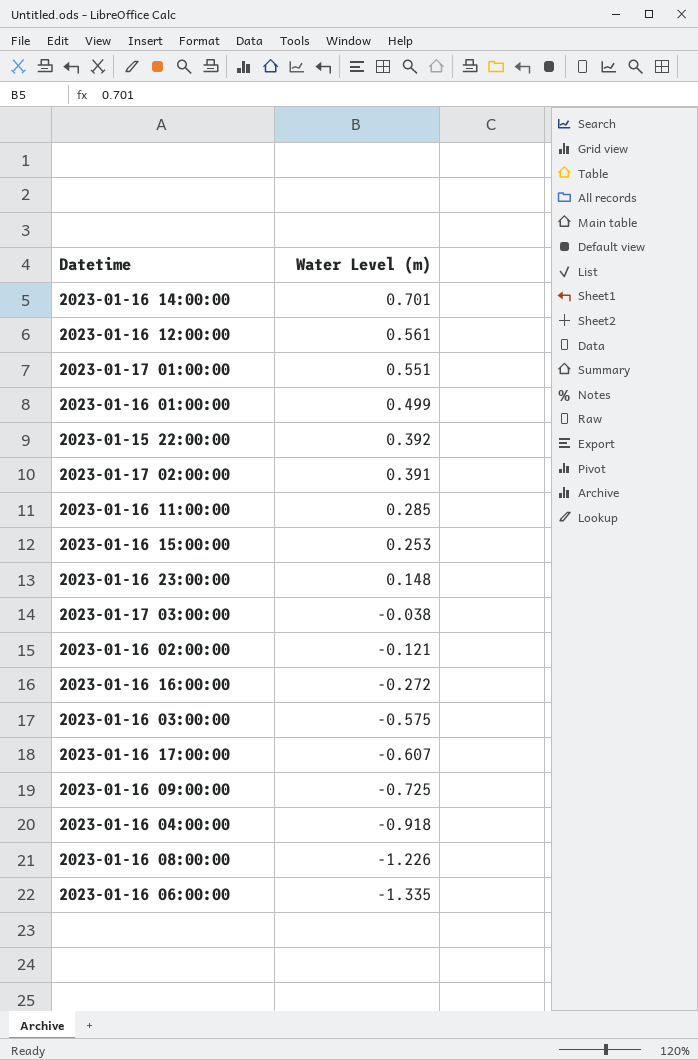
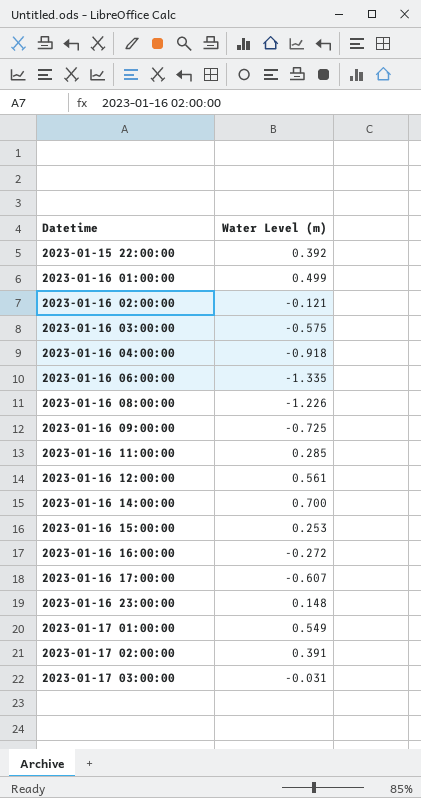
row order: Water Level (m) descending -> Datetime ascending
2023-01-16 14:00:00 | Water Level (m): 0.701 -> 0.700
2023-01-17 01:00:00 | Water Level (m): 0.551 -> 0.549
2023-01-17 03:00:00 | Water Level (m): -0.038 -> -0.031

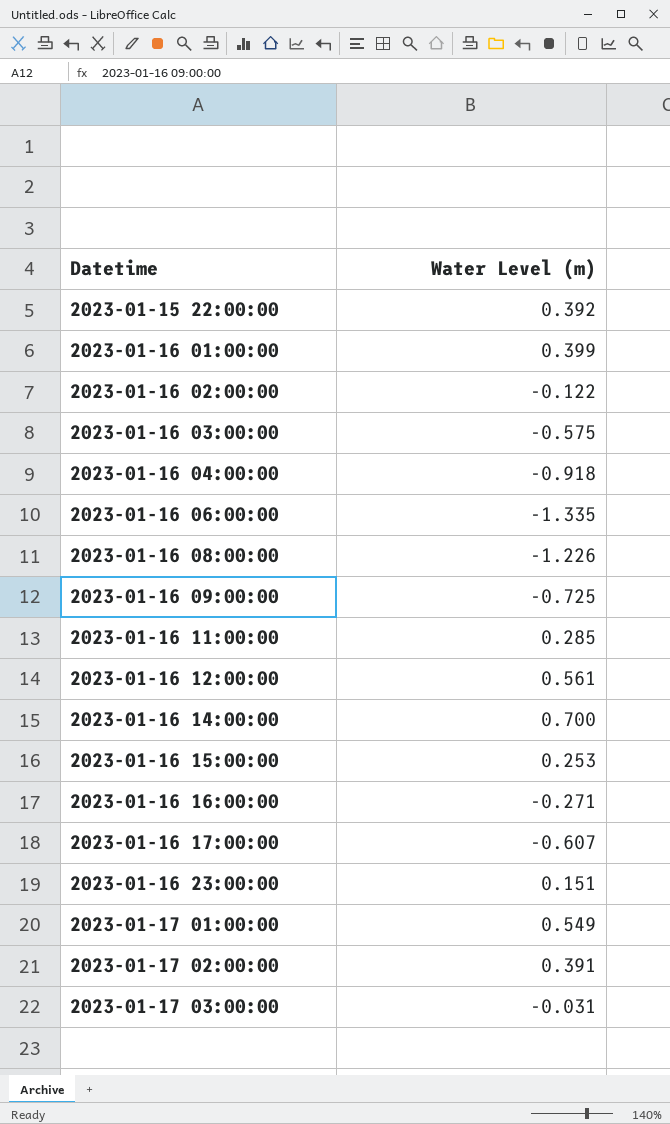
2023-01-16 01:00:00 | Water Level (m): 0.499 -> 0.399
2023-01-16 02:00:00 | Water Level (m): -0.121 -> -0.122
2023-01-16 16:00:00 | Water Level (m): -0.272 -> -0.271
2023-01-16 23:00:00 | Water Level (m): 0.148 -> 0.151

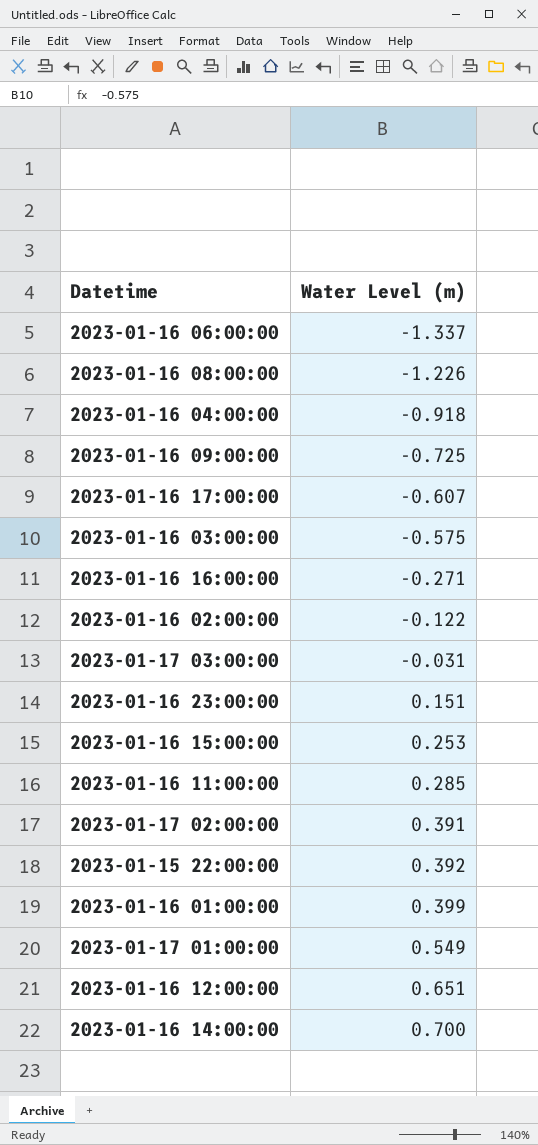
row order: Datetime ascending -> Water Level (m) ascending
2023-01-16 06:00:00 | Water Level (m): -1.335 -> -1.337
2023-01-16 12:00:00 | Water Level (m): 0.561 -> 0.651

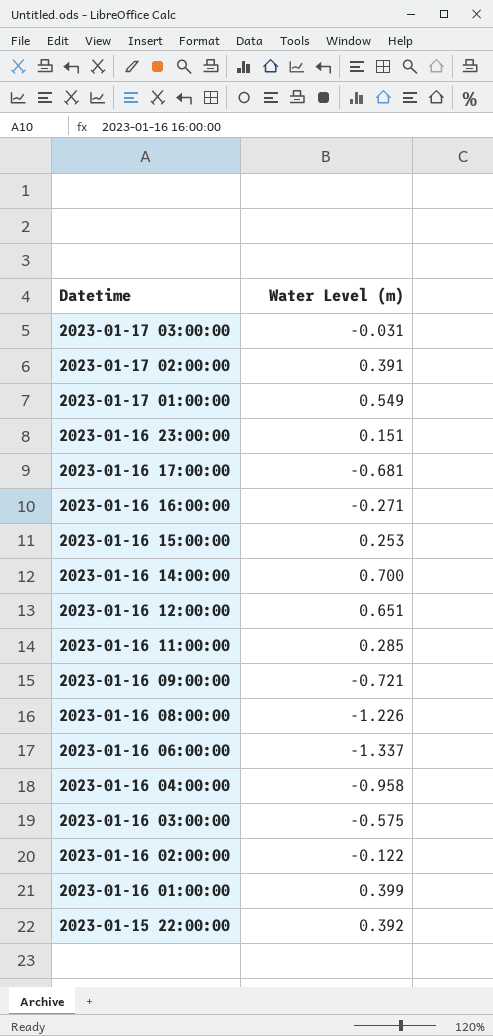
row order: Water Level (m) ascending -> Datetime descending
2023-01-16 17:00:00 | Water Level (m): -0.607 -> -0.681
2023-01-16 09:00:00 | Water Level (m): -0.725 -> -0.721
2023-01-16 04:00:00 | Water Level (m): -0.918 -> -0.958

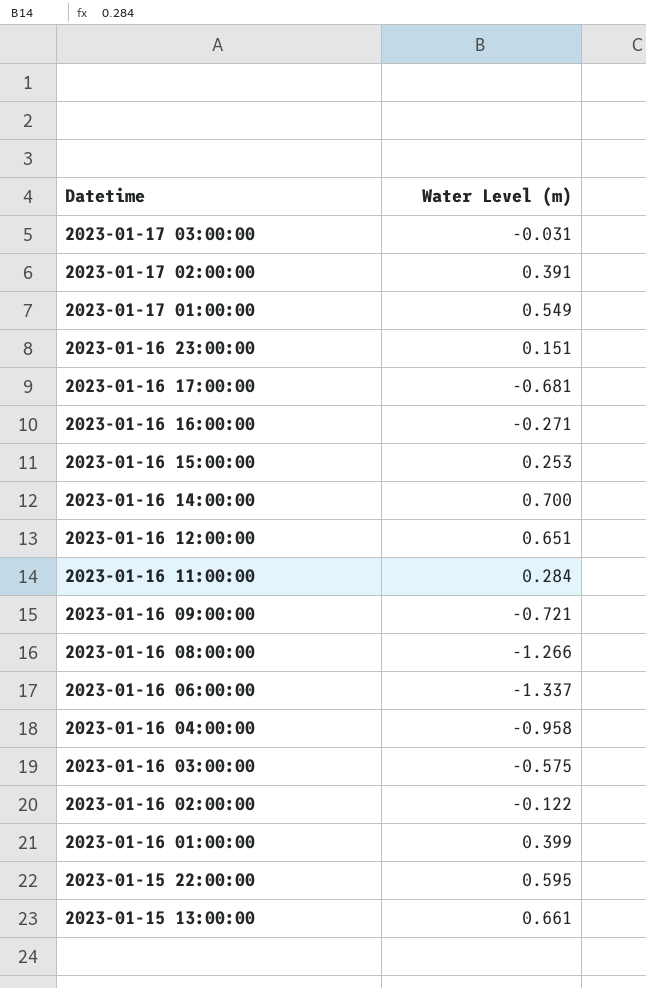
2023-01-16 11:00:00 | Water Level (m): 0.285 -> 0.284
2023-01-16 08:00:00 | Water Level (m): -1.226 -> -1.266
2023-01-15 22:00:00 | Water Level (m): 0.392 -> 0.595
row 2023-01-15 13:00:00: none -> 0.661

